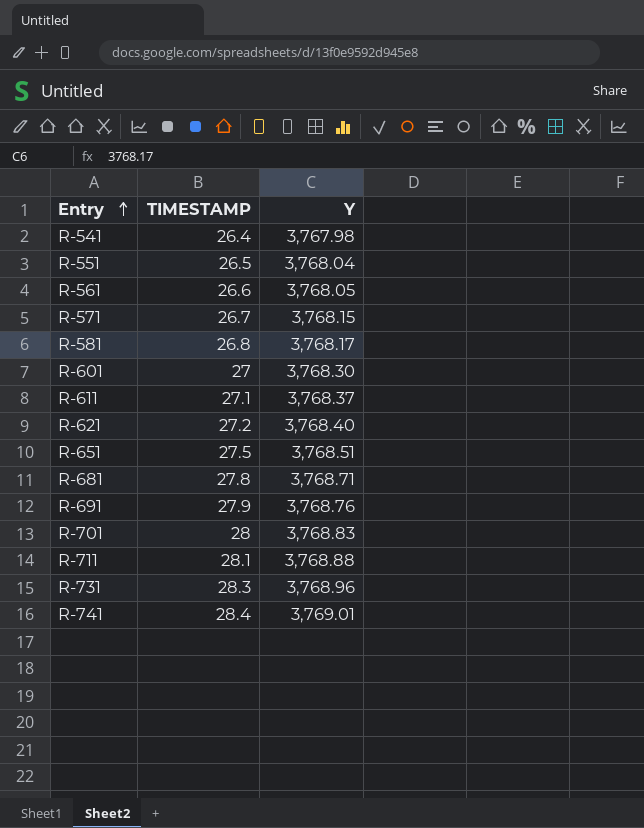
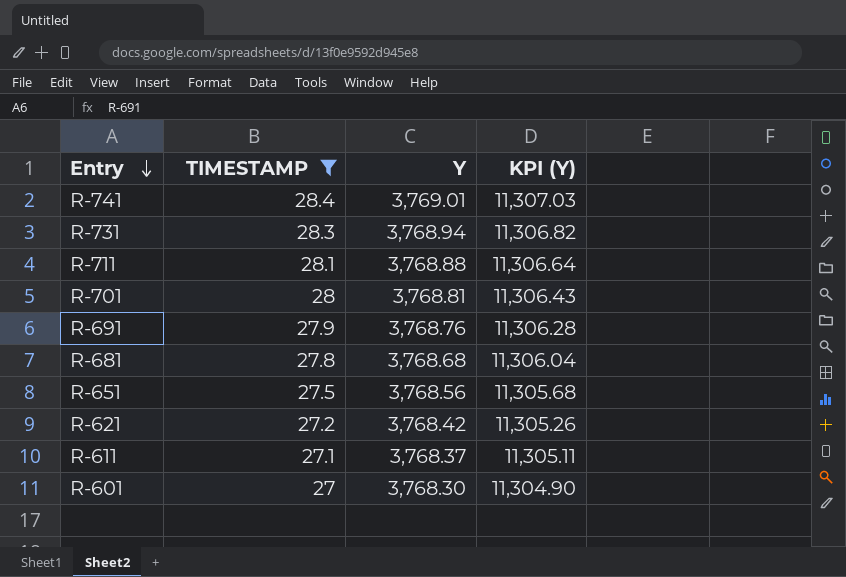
filter: none -> TIMESTAMP >= 27
row order: Entry ascending -> Entry descending
column KPI (Y) | formula: none -> [Y] * 3
R-731 | Y: 3,768.96 -> 3,768.94
R-701 | Y: 3,768.83 -> 3,768.81
R-681 | Y: 3,768.71 -> 3,768.68
R-651 | Y: 3,768.51 -> 3,768.56
R-621 | Y: 3,768.40 -> 3,768.42

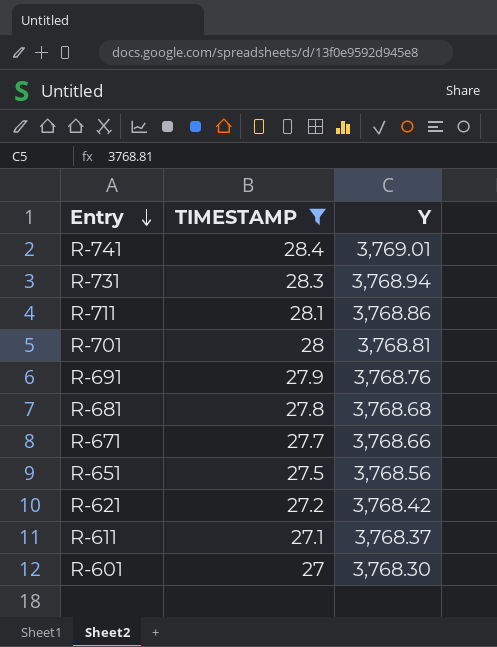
column KPI (Y) | formula: [Y] * 3 -> none
R-711 | Y: 3,768.88 -> 3,768.86
row R-671: none -> 27.7 | 3,768.66

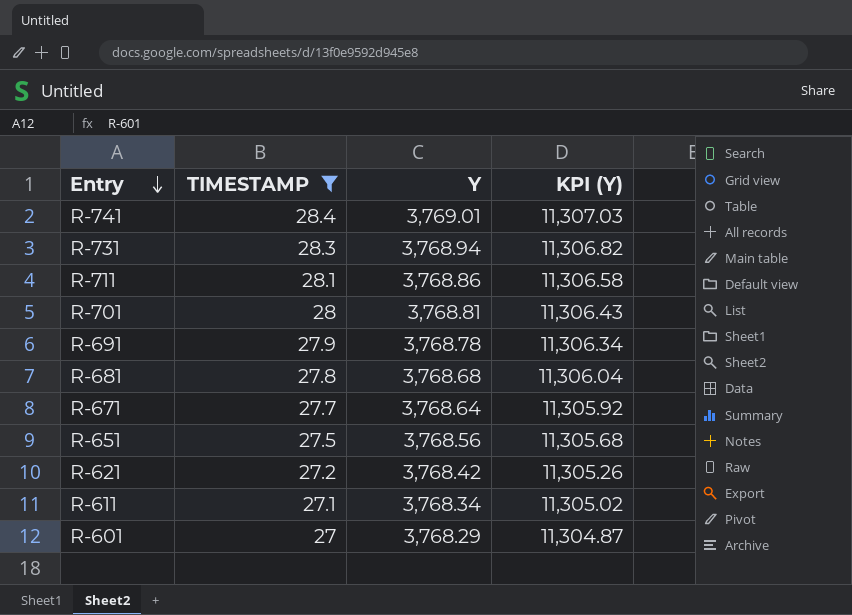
column KPI (Y) | formula: none -> [Y] * 3
R-691 | Y: 3,768.76 -> 3,768.78
R-671 | Y: 3,768.66 -> 3,768.64
R-611 | Y: 3,768.37 -> 3,768.34
R-601 | Y: 3,768.30 -> 3,768.29

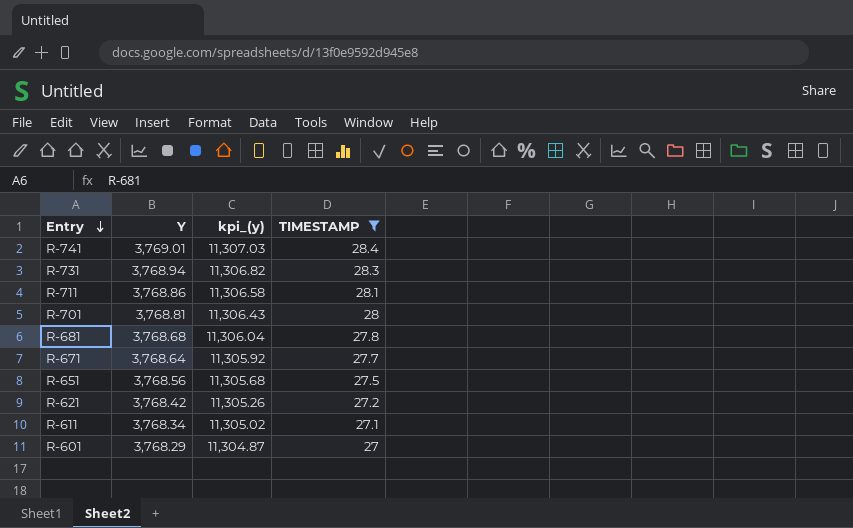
column name: KPI (Y) -> kpi_(y)
column TIMESTAMP | position: 2 -> 4
row R-691: 27.9 | 3,768.78 | 11,306.34 -> none

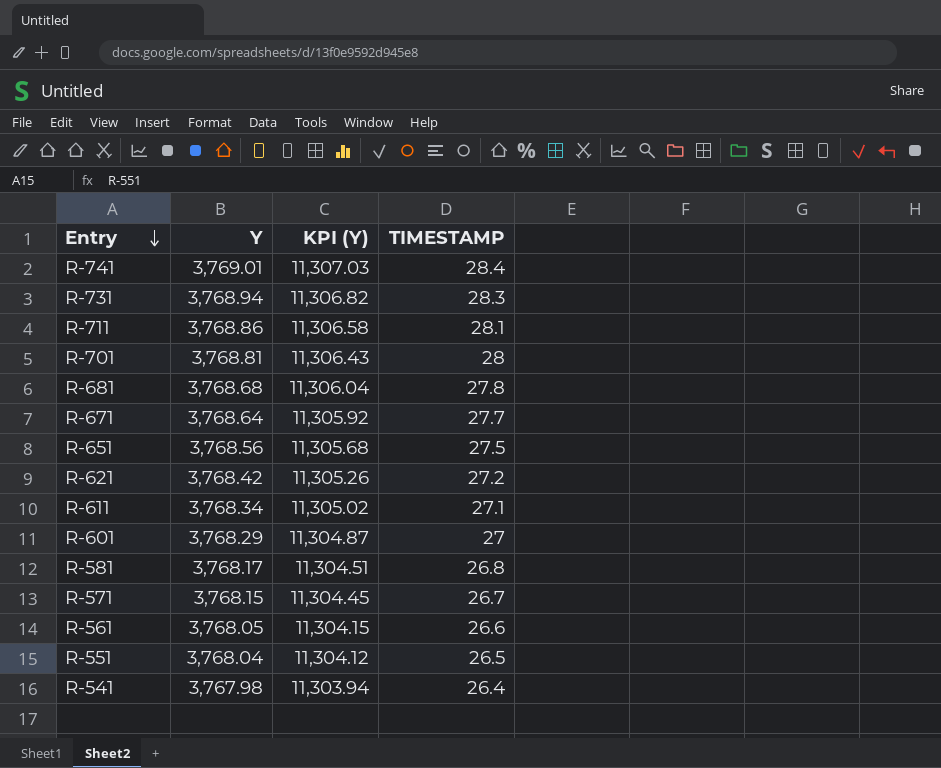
filter: TIMESTAMP >= 27 -> none
column name: kpi_(y) -> KPI (Y)

